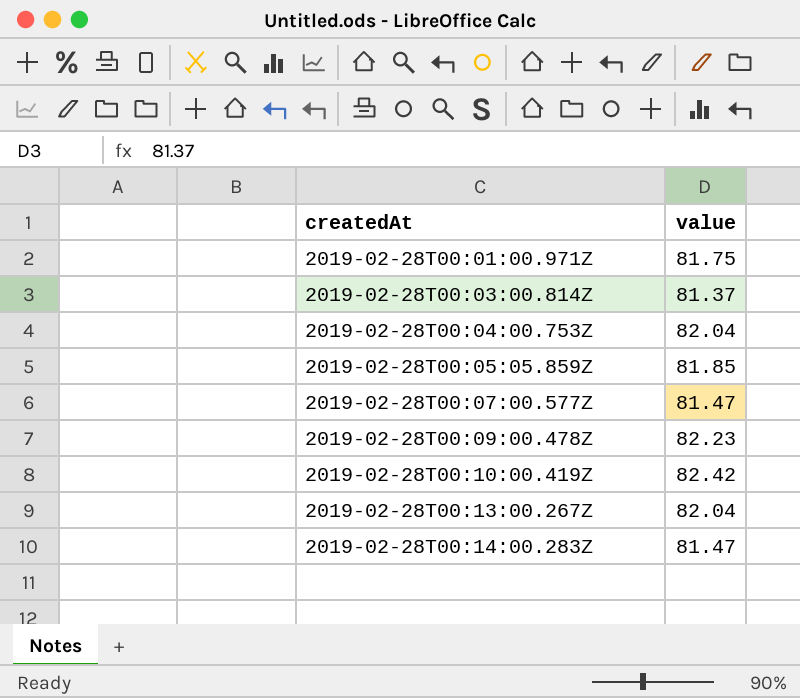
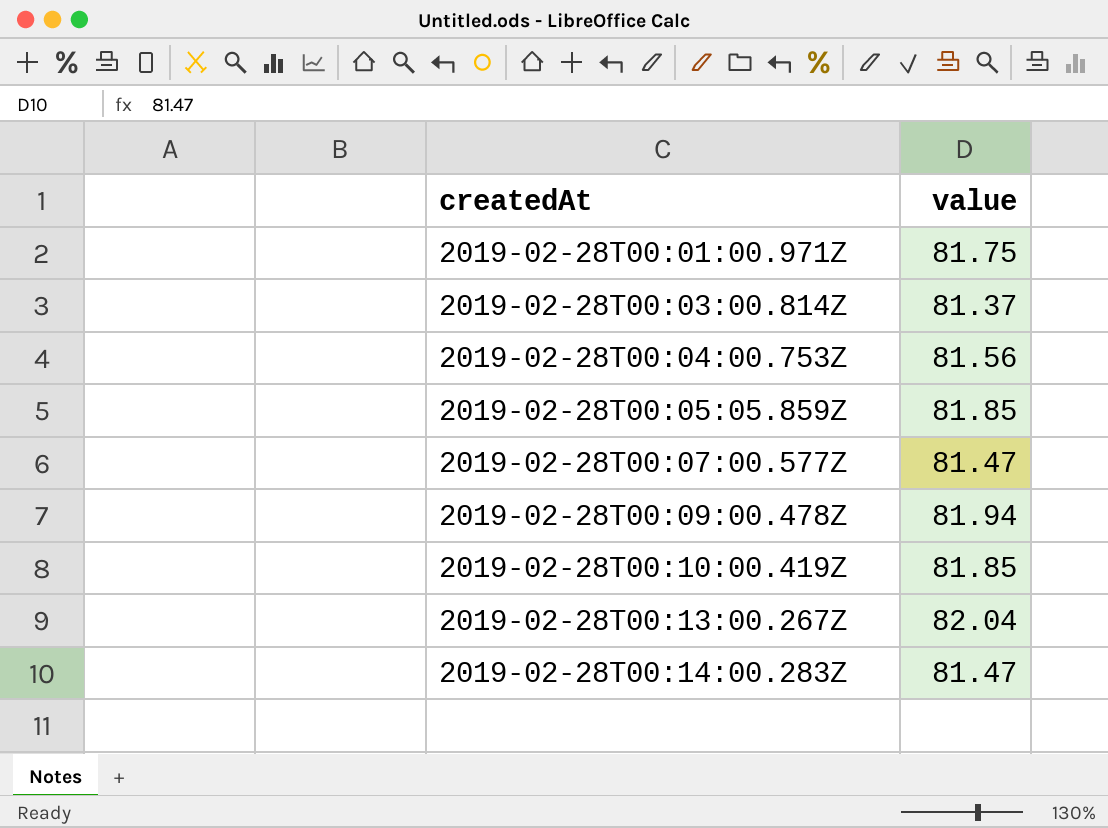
2019-02-28T00:04:00.753Z | value: 82.04 -> 81.56
2019-02-28T00:09:00.478Z | value: 82.23 -> 81.94
2019-02-28T00:10:00.419Z | value: 82.42 -> 81.85

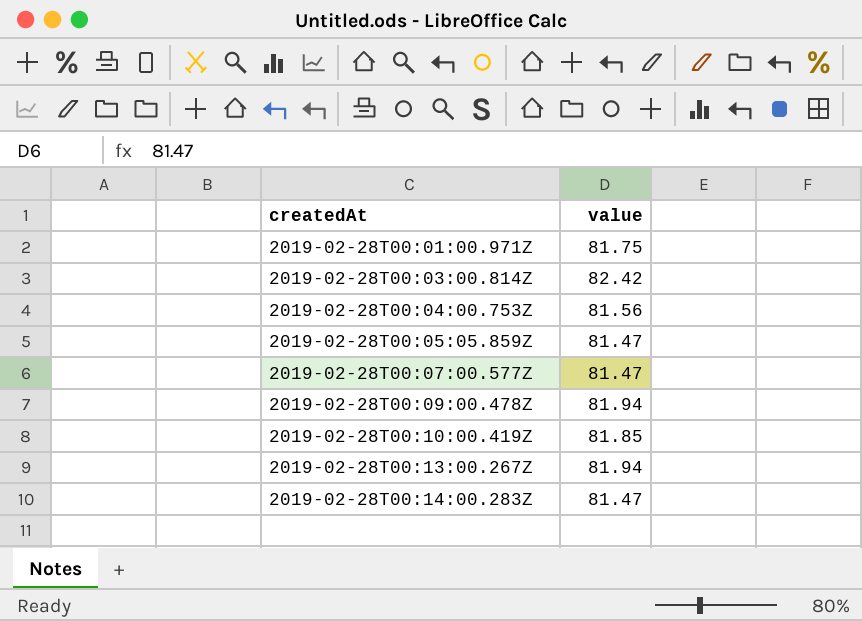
2019-02-28T00:03:00.814Z | value: 81.37 -> 82.42
2019-02-28T00:05:05.859Z | value: 81.85 -> 81.47
2019-02-28T00:13:00.267Z | value: 82.04 -> 81.94

